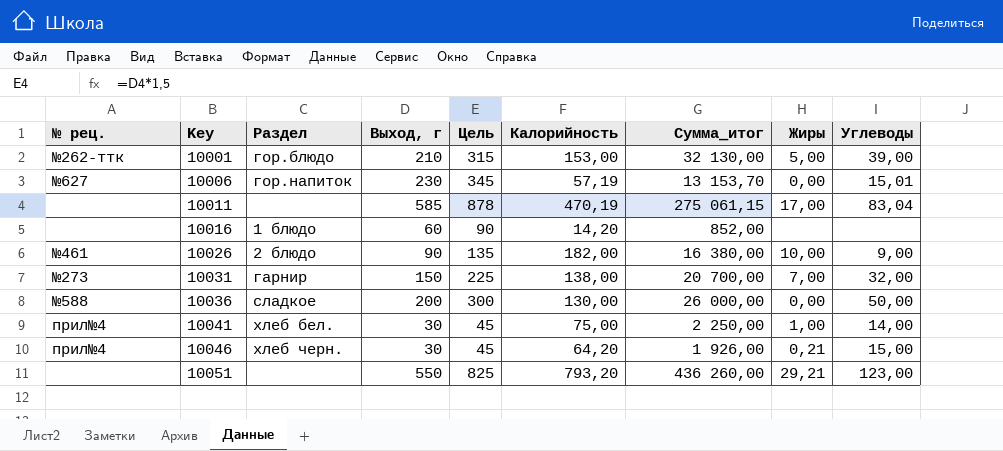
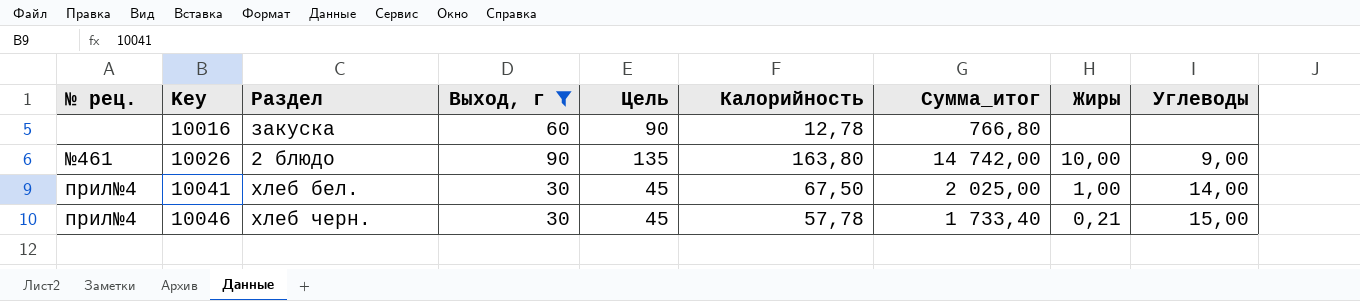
filter: none -> Выход, г <= 90
10016 | Раздел: 1 блюдо -> закуска
10016 | Калорийность: 14,20 -> 12,78
10016 | Сумма_итог: 852,00 -> 766,80
10026 | Калорийность: 182,00 -> 163,80
10026 | Сумма_итог: 16 380,00 -> 14 742,00
10041 | Калорийность: 75,00 -> 67,50
10041 | Сумма_итог: 2 250,00 -> 2 025,00
10046 | Калорийность: 64,20 -> 57,78
10046 | Сумма_итог: 1 926,00 -> 1 733,40

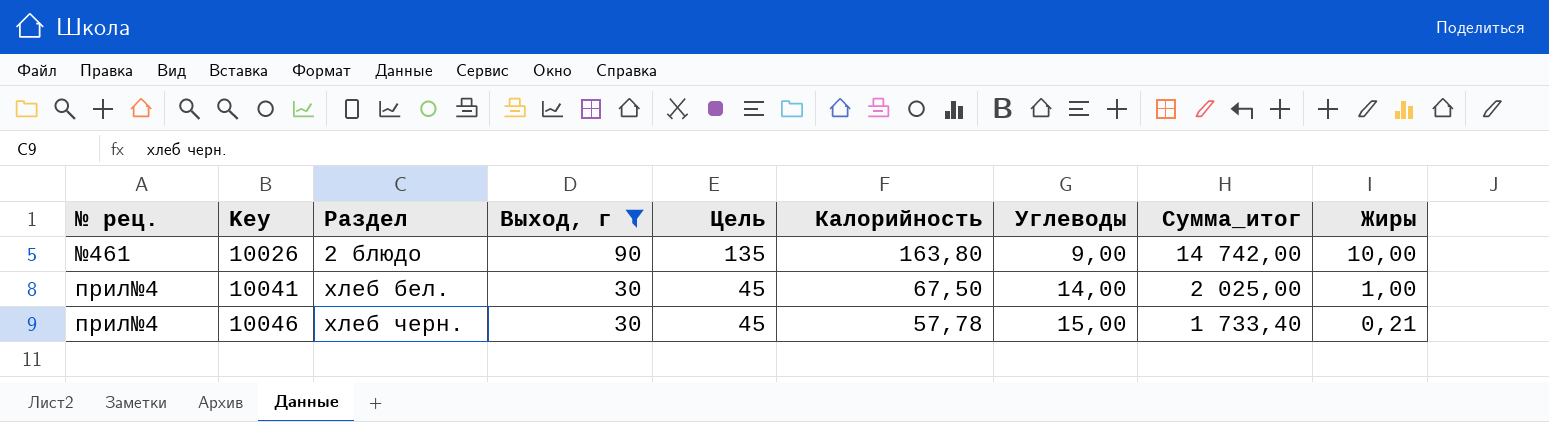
column Углеводы | position: 9 -> 7
row 10016: none | закуска | 60 | 90 | 12,78 | 766,80 | none | none -> none

